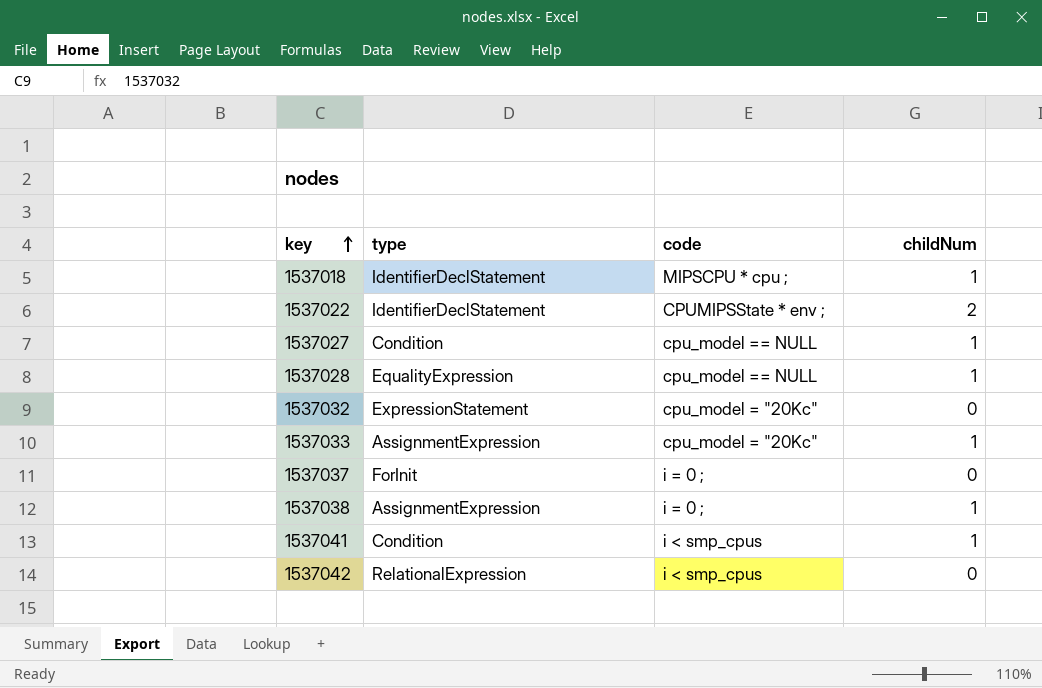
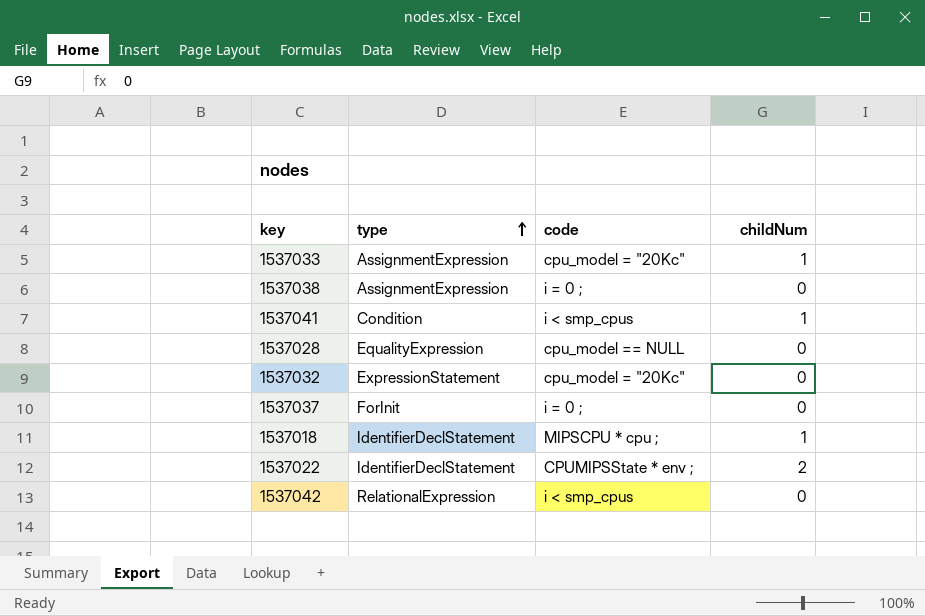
row order: key ascending -> type ascending
row 1537027: Condition | cpu_model == NULL | 1 -> none
1537038 | childNum: 1 -> 0
1537028 | childNum: 1 -> 0

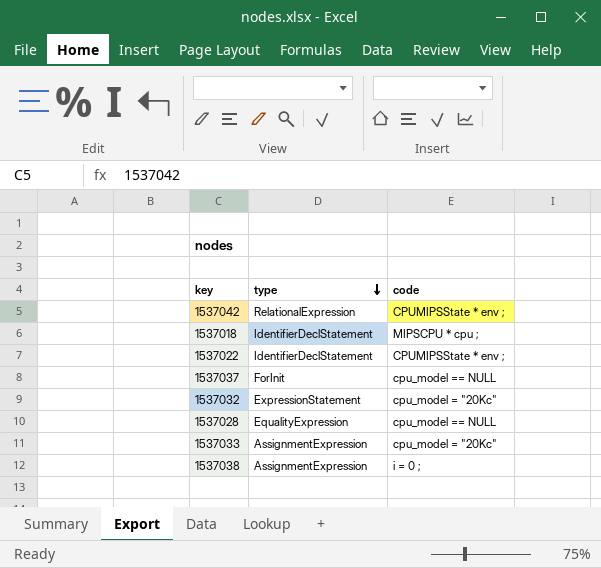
row order: type ascending -> type descending
column childNum | position: 4 -> none
row 1537041: Condition | i < smp_cpus | 1 -> none
1537042 | code: i < smp_cpus -> CPUMIPSState * env ;
1537037 | code: i = 0 ; -> cpu_model == NULL

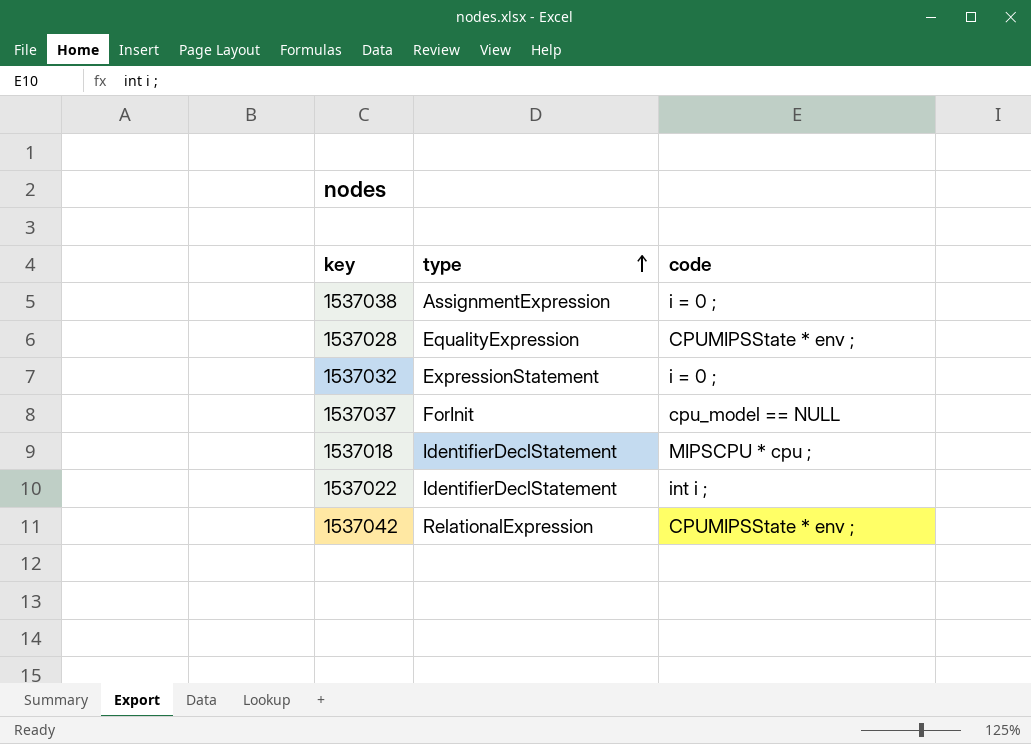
row order: type descending -> type ascending
row 1537033: AssignmentExpression | cpu_model = "20Kc" -> none
1537028 | code: cpu_model == NULL -> CPUMIPSState * env ;
1537032 | code: cpu_model = "20Kc" -> i = 0 ;
1537022 | code: CPUMIPSState * env ; -> int i ;

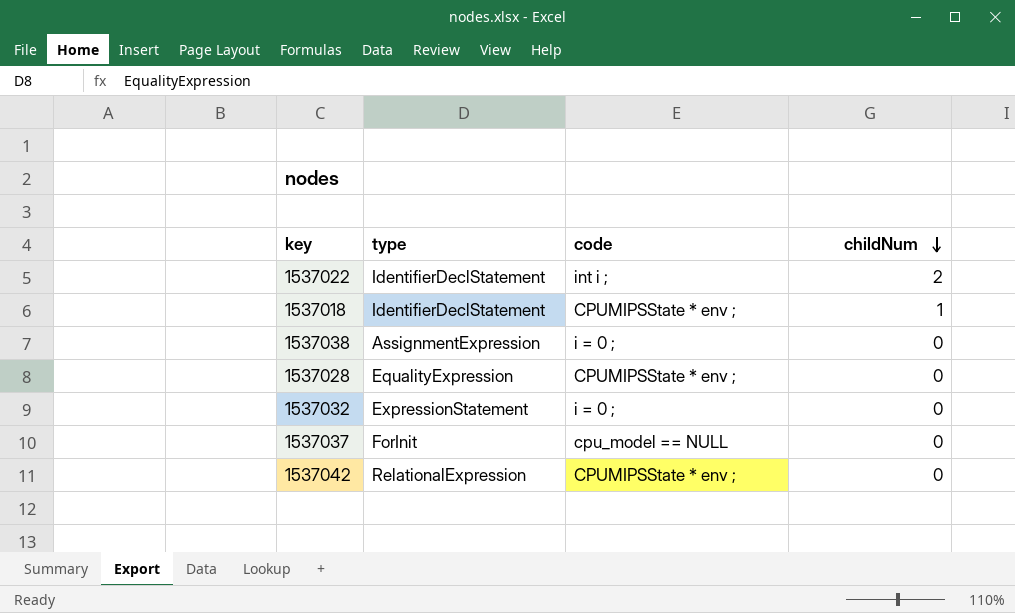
row order: type ascending -> childNum descending
column childNum | position: none -> 4
1537018 | code: MIPSCPU * cpu ; -> CPUMIPSState * env ;

